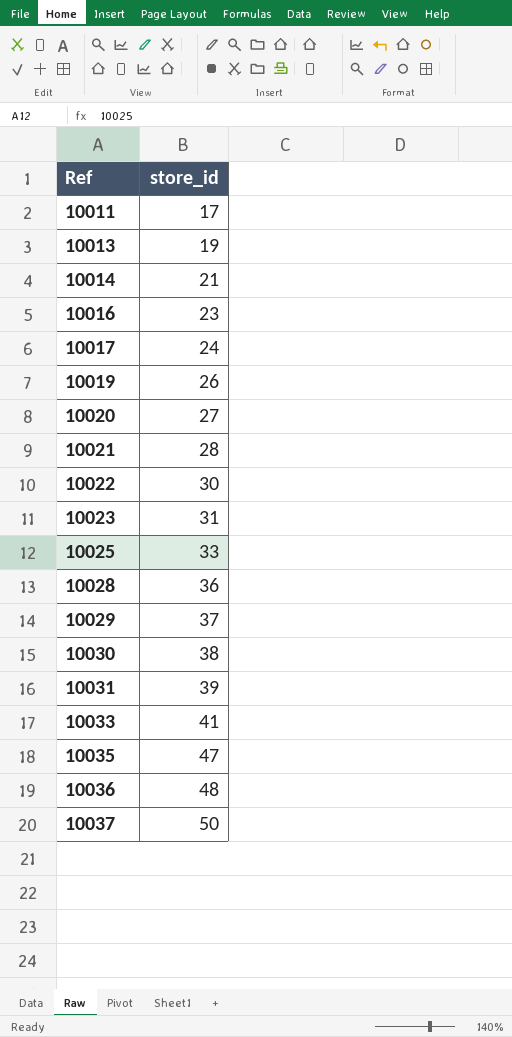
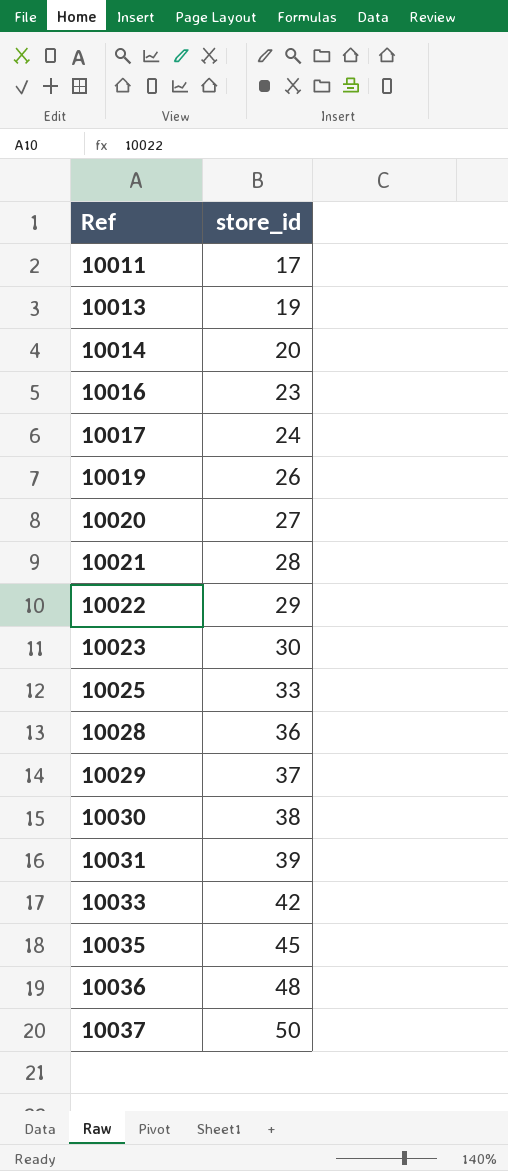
10014 | store_id: 21 -> 20
10022 | store_id: 30 -> 29
10023 | store_id: 31 -> 30
10033 | store_id: 41 -> 42
10035 | store_id: 47 -> 45

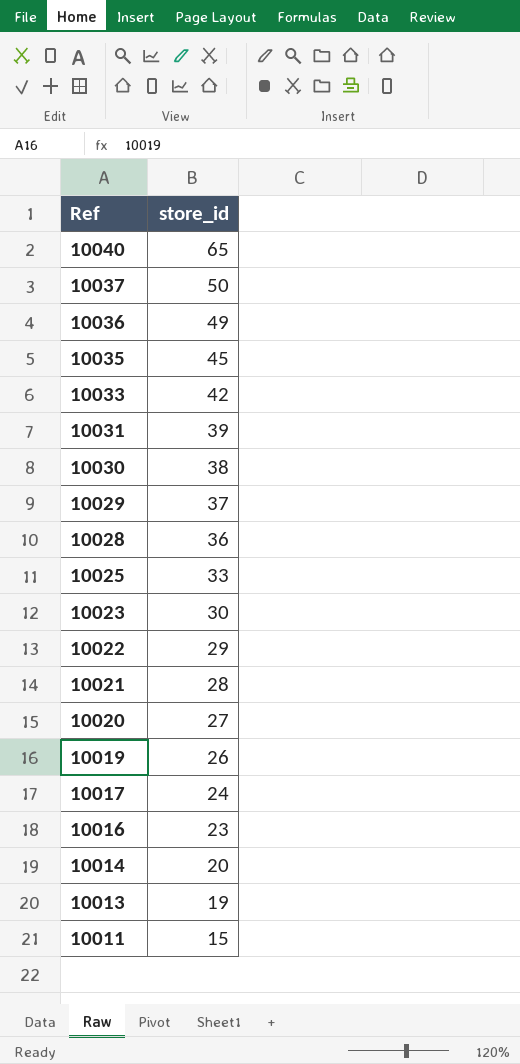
row order: Ref ascending -> Ref descending
row 10040: none -> 65
10036 | store_id: 48 -> 49
10011 | store_id: 17 -> 15

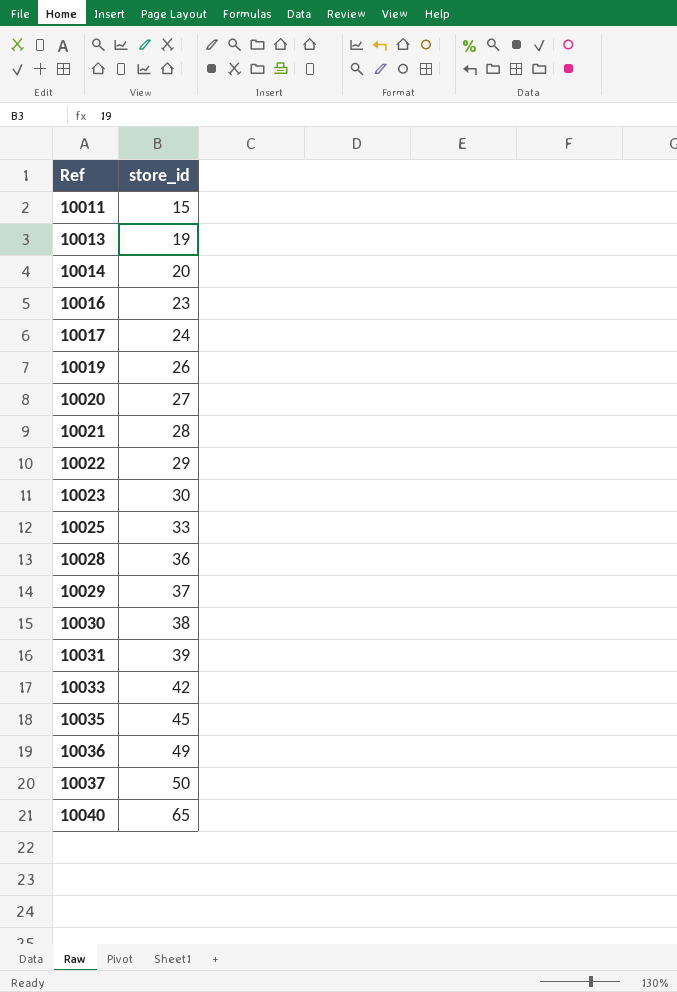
row order: Ref descending -> Ref ascending

